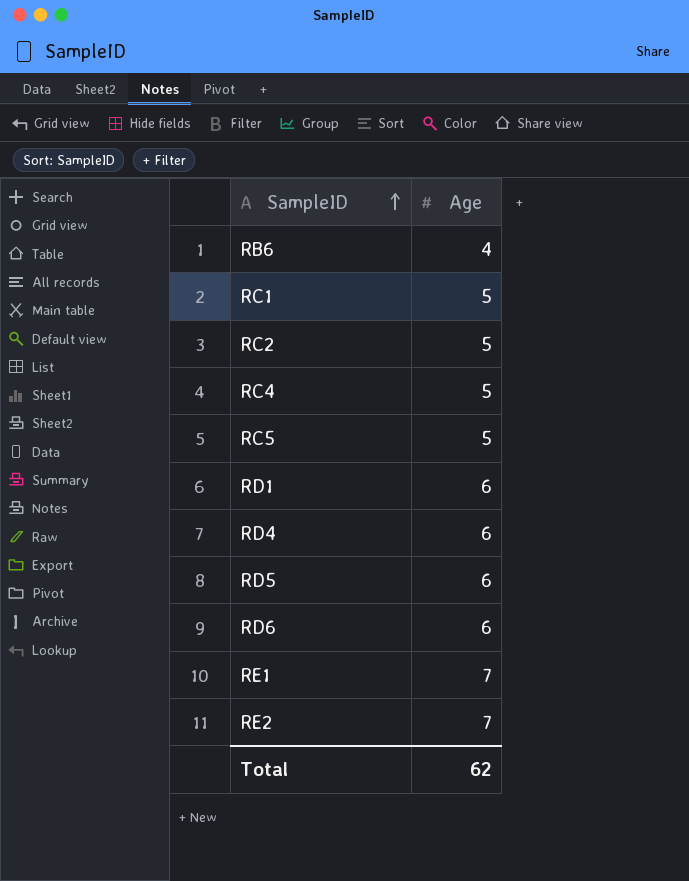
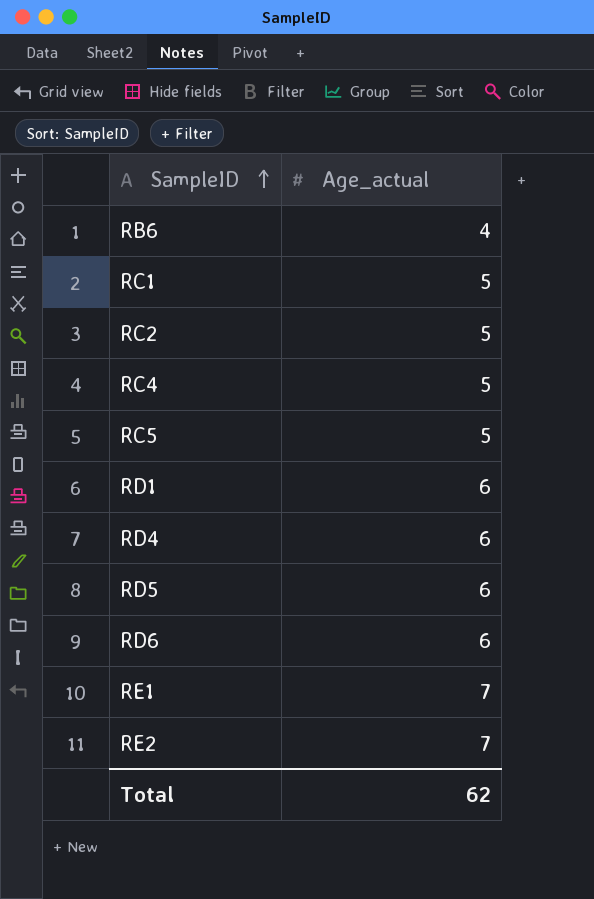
column name: Age -> Age_actual

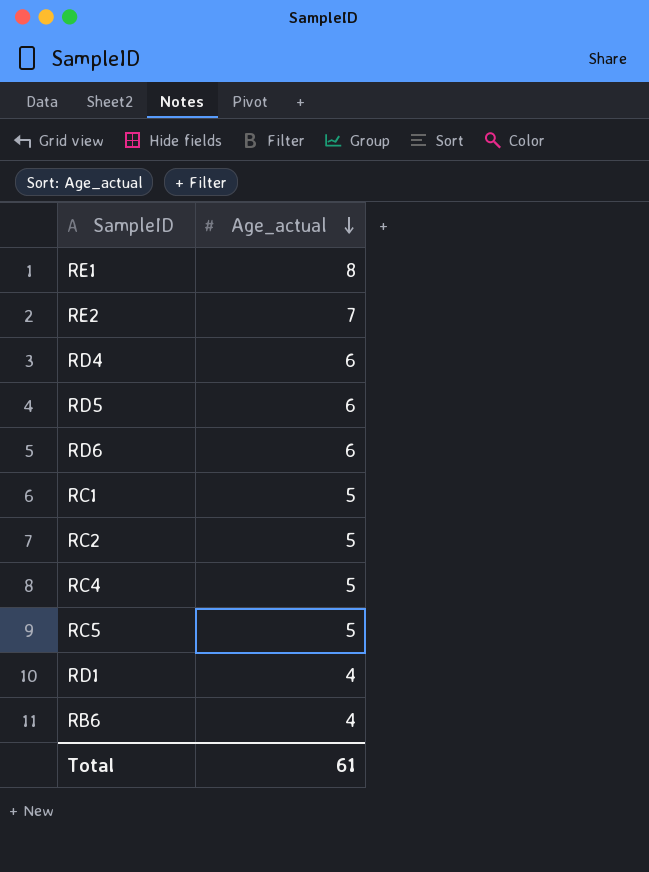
row order: SampleID ascending -> Age_actual descending
RE1 | Age_actual: 7 -> 8
RD1 | Age_actual: 6 -> 4
Total | Age_actual: 62 -> 61

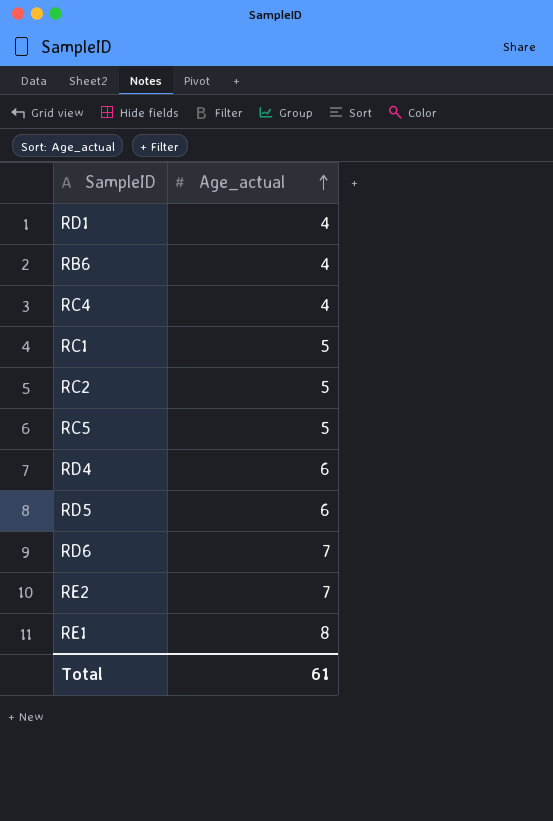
row order: Age_actual descending -> Age_actual ascending
RC4 | Age_actual: 5 -> 4
RD6 | Age_actual: 6 -> 7

